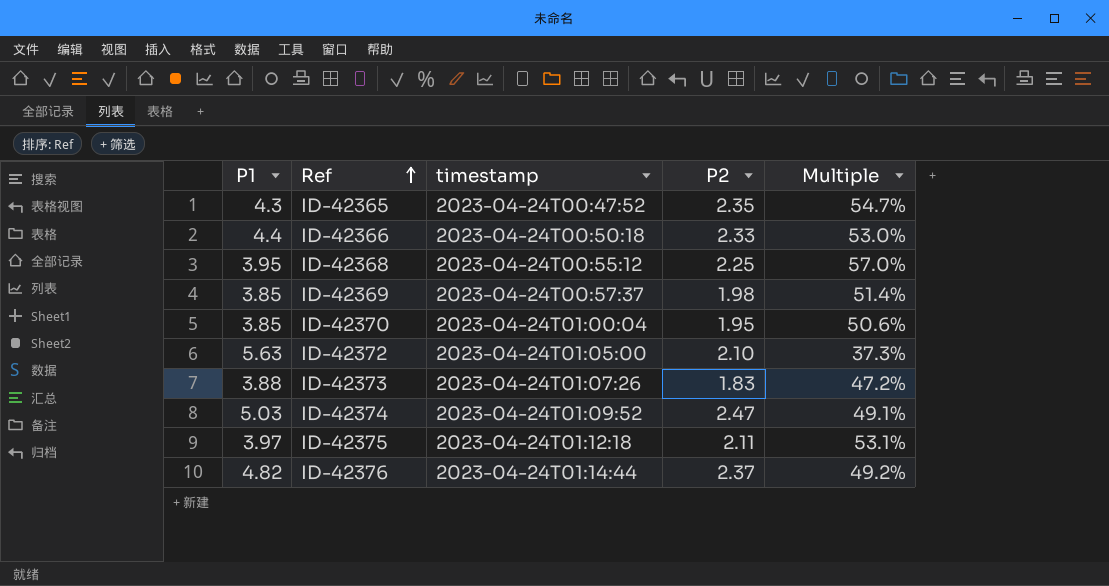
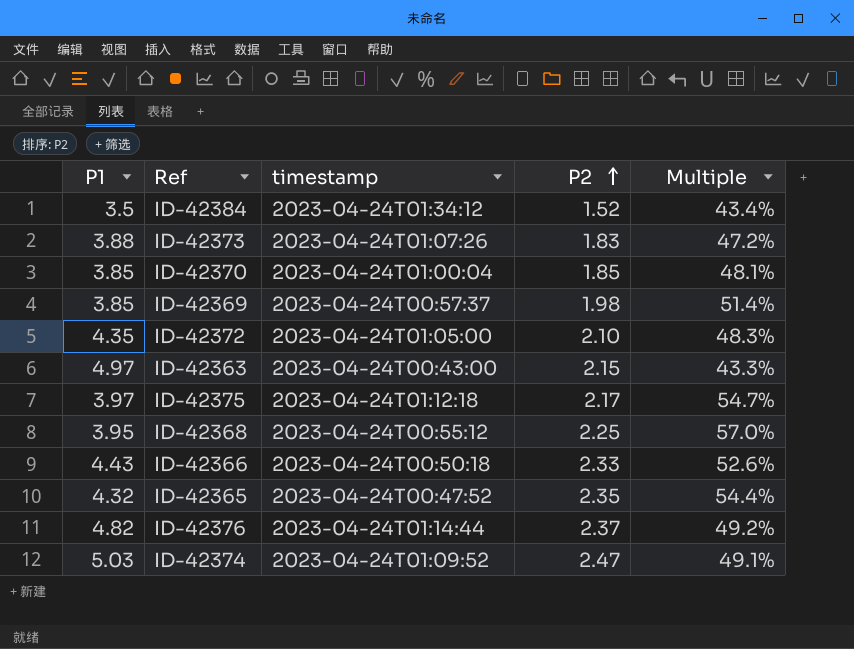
row order: Ref ascending -> P2 ascending
row ID-42384: none -> 3.5 | 2023-04-24T01:34:12 | 1.52 | 43.4%
ID-42370 | P2: 1.95 -> 1.85
ID-42370 | Multiple: 50.6% -> 48.1%
ID-42372 | P1: 5.63 -> 4.35
ID-42372 | Multiple: 37.3% -> 48.3%
row ID-42363: none -> 4.97 | 2023-04-24T00:43:00 | 2.15 | 43.3%
ID-42375 | P2: 2.11 -> 2.17
ID-42375 | Multiple: 53.1% -> 54.7%
ID-42366 | P1: 4.4 -> 4.43
ID-42366 | Multiple: 53.0% -> 52.6%
ID-42365 | P1: 4.3 -> 4.32
ID-42365 | Multiple: 54.7% -> 54.4%

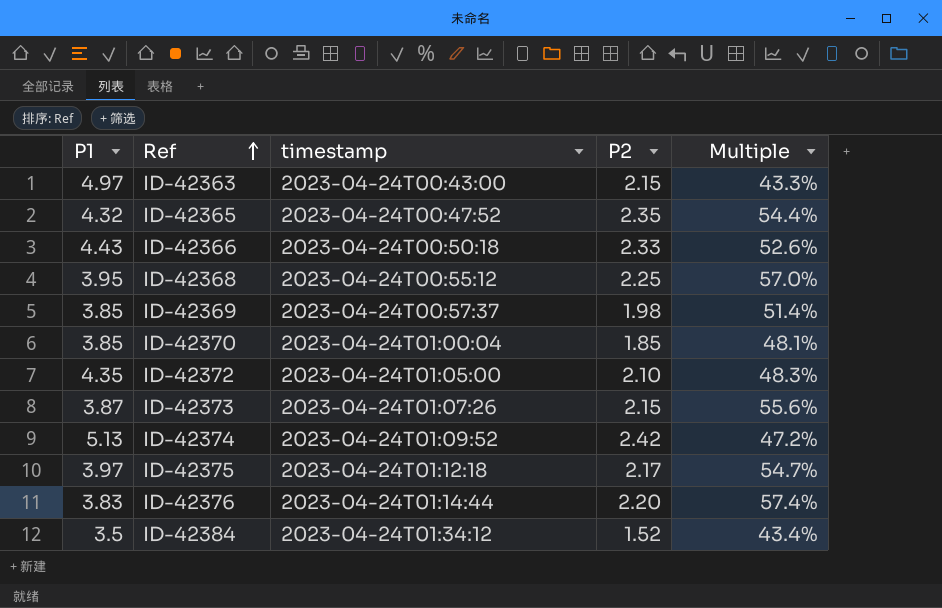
row order: P2 ascending -> Ref ascending
ID-42373 | P1: 3.88 -> 3.87
ID-42373 | P2: 1.83 -> 2.15
ID-42373 | Multiple: 47.2% -> 55.6%
ID-42374 | P1: 5.03 -> 5.13
ID-42374 | P2: 2.47 -> 2.42
ID-42374 | Multiple: 49.1% -> 47.2%
ID-42376 | P1: 4.82 -> 3.83
ID-42376 | P2: 2.37 -> 2.20
ID-42376 | Multiple: 49.2% -> 57.4%

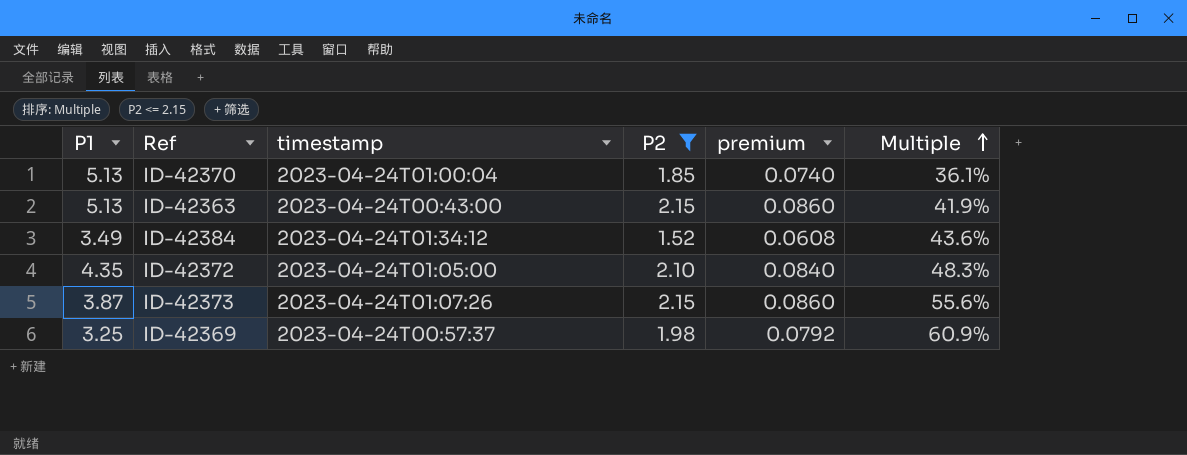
filter: none -> P2 <= 2.15
row order: Ref ascending -> Multiple ascending
column premium | formula: none -> [P2] * 0.04
ID-42370 | P1: 3.85 -> 5.13
ID-42370 | Multiple: 48.1% -> 36.1%
ID-42363 | P1: 4.97 -> 5.13
ID-42363 | Multiple: 43.3% -> 41.9%
ID-42384 | P1: 3.5 -> 3.49
ID-42384 | Multiple: 43.4% -> 43.6%
ID-42369 | P1: 3.85 -> 3.25
ID-42369 | Multiple: 51.4% -> 60.9%

